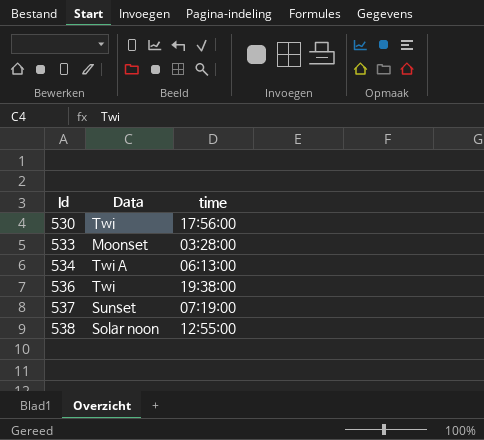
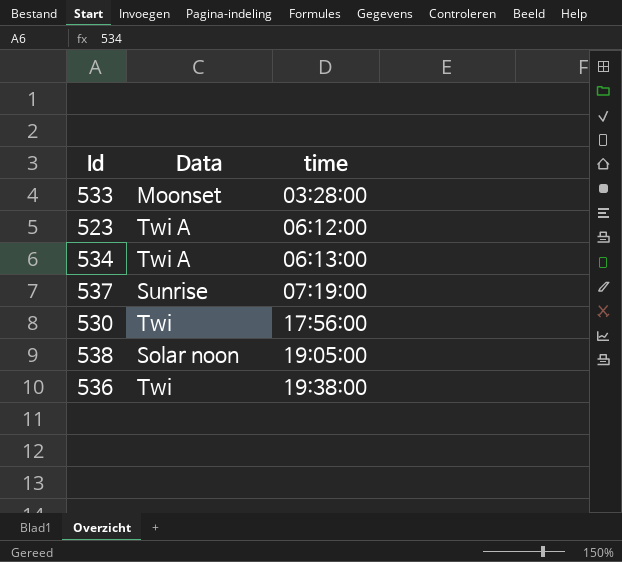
row order: Id ascending -> time ascending
row 523: none -> Twi A | 06:12:00
537 | Data: Sunset -> Sunrise
538 | time: 12:55:00 -> 19:05:00

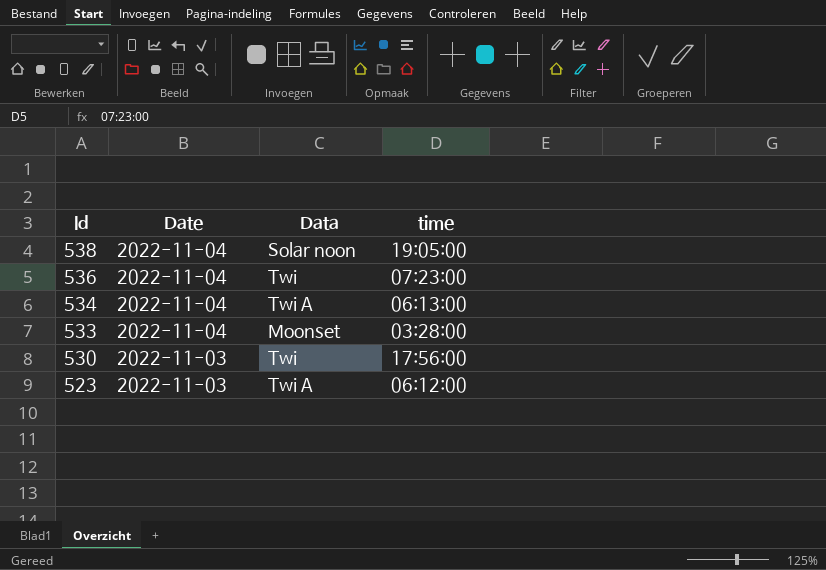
row order: time ascending -> Id descending
column Date | position: none -> 2
row 537: Sunrise | 07:19:00 -> none
536 | time: 19:38:00 -> 07:23:00

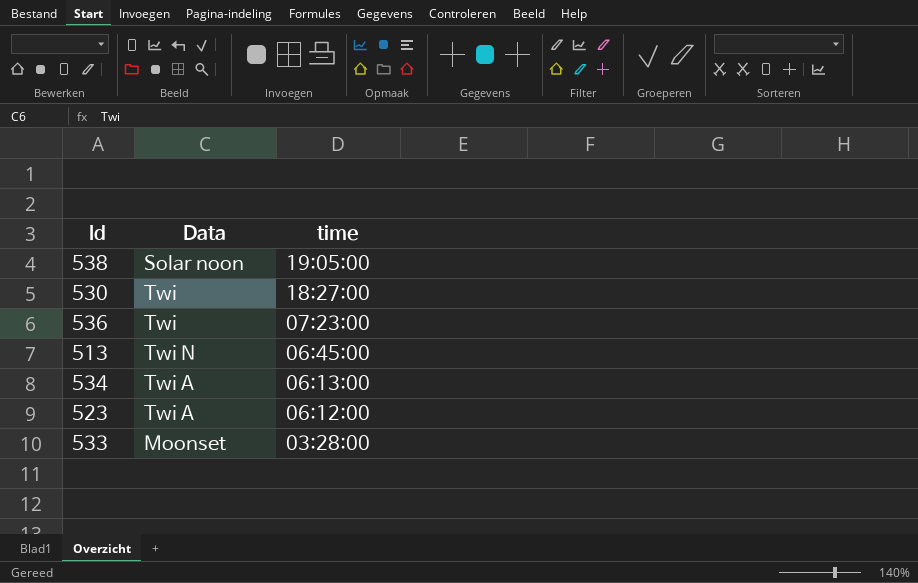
row order: Id descending -> time descending
column Date | position: 2 -> none
530 | time: 17:56:00 -> 18:27:00
row 513: none -> Twi N | 06:45:00

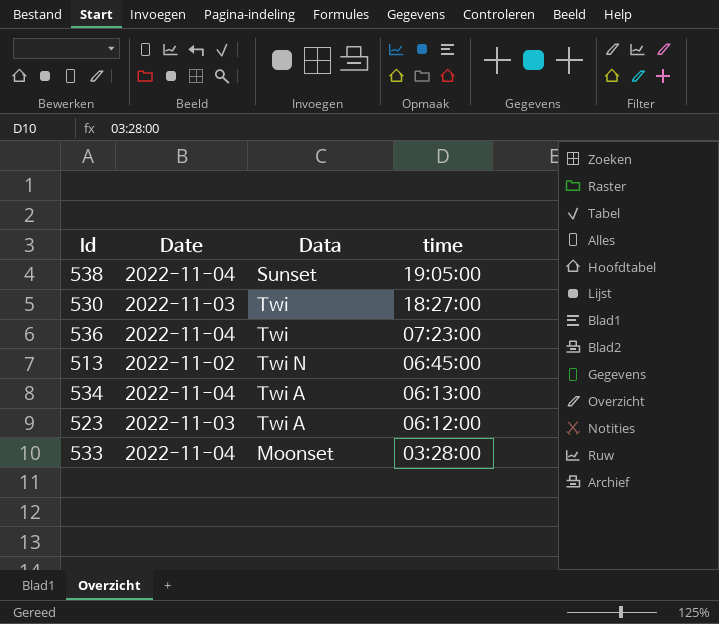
column Date | position: none -> 2
538 | Data: Solar noon -> Sunset

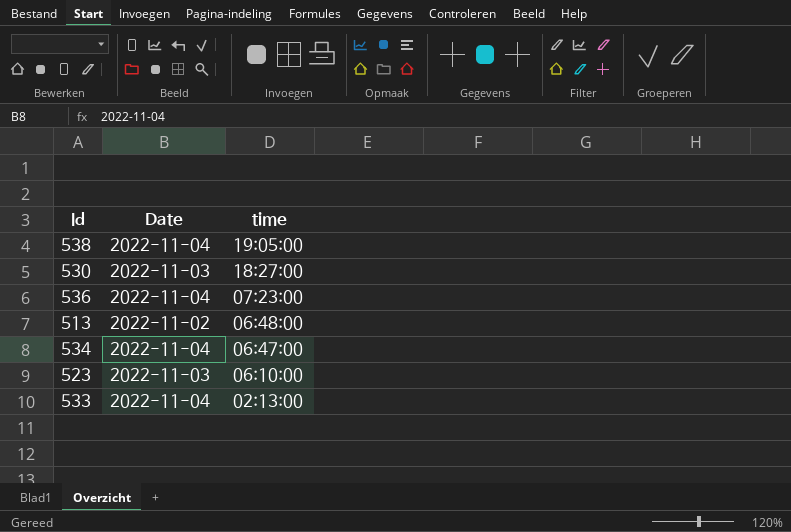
column Data | position: 3 -> none
513 | time: 06:45:00 -> 06:48:00
534 | time: 06:13:00 -> 06:47:00
523 | time: 06:12:00 -> 06:10:00
533 | time: 03:28:00 -> 02:13:00

